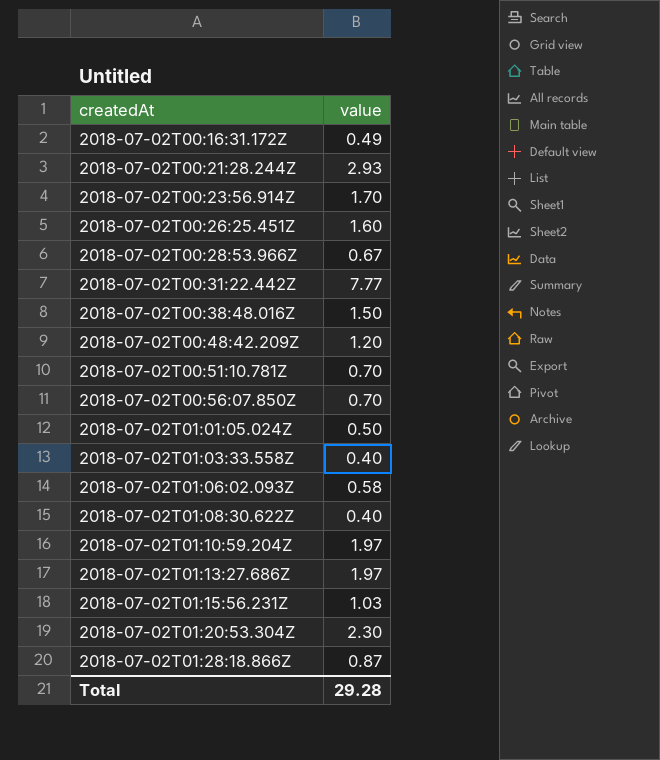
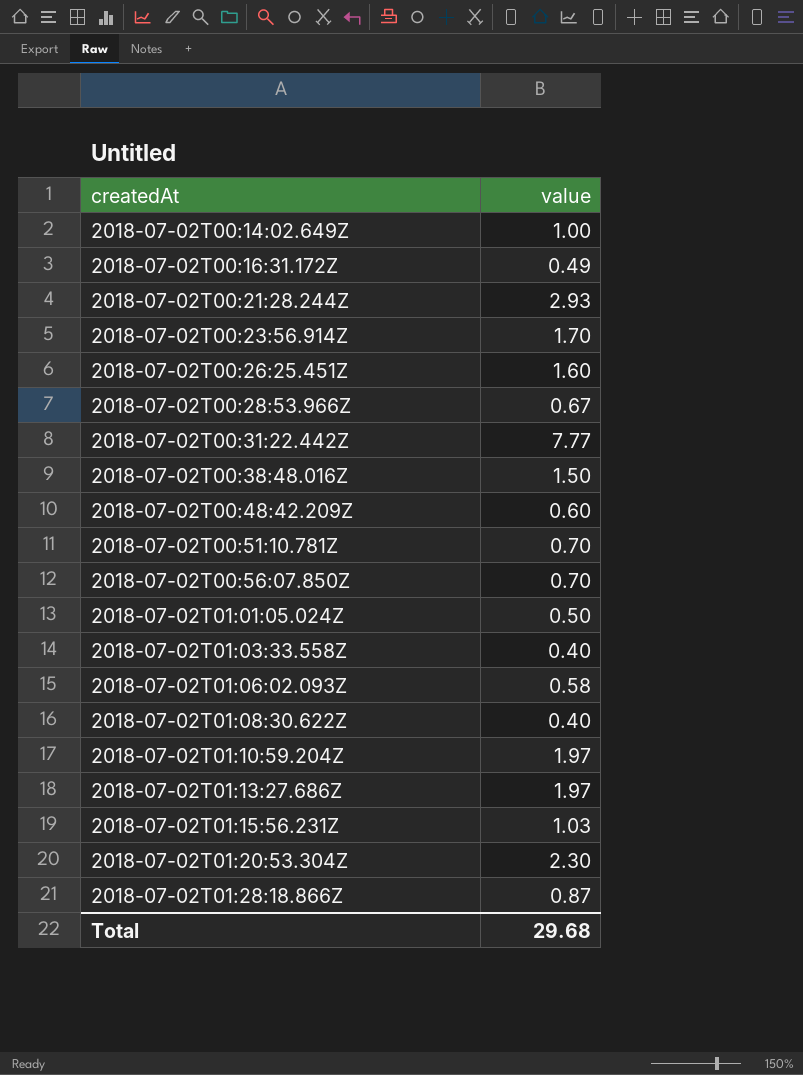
row 2018-07-02T00:14:02.649Z: none -> 1.00
2018-07-02T00:48:42.209Z | value: 1.20 -> 0.60
Total | value: 29.28 -> 29.68

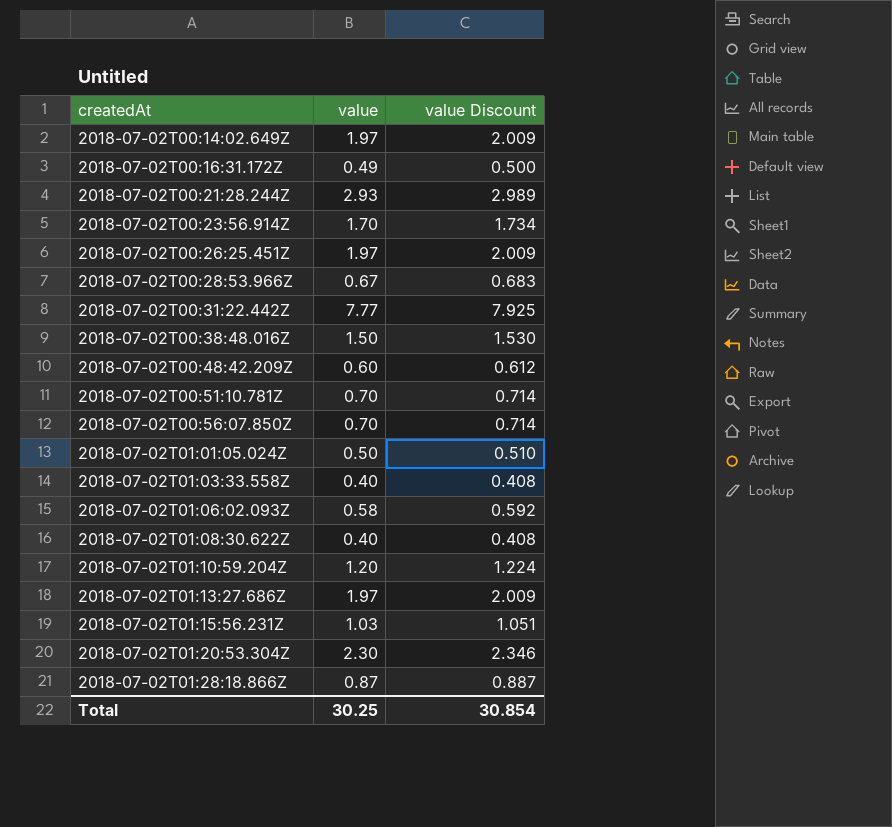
column value Discount | formula: none -> [value] * 1.02
2018-07-02T00:14:02.649Z | value: 1.00 -> 1.97
2018-07-02T00:26:25.451Z | value: 1.60 -> 1.97
2018-07-02T01:10:59.204Z | value: 1.97 -> 1.20
Total | value: 29.68 -> 30.25

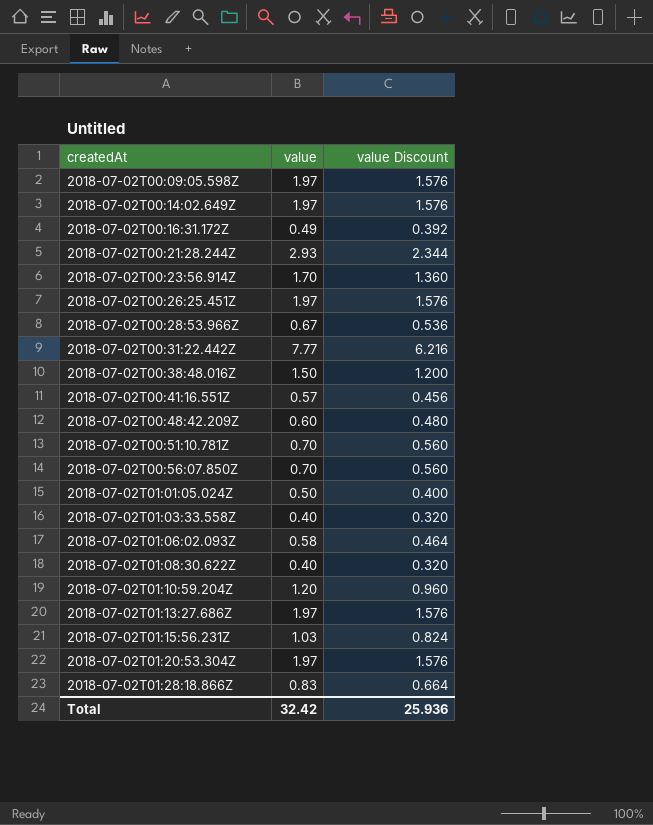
column value Discount | formula: [value] * 1.02 -> [value] * 0.8
row 2018-07-02T00:09:05.598Z: none -> 1.97 | 1.576
row 2018-07-02T00:41:16.551Z: none -> 0.57 | 0.456
2018-07-02T01:20:53.304Z | value: 2.30 -> 1.97
2018-07-02T01:28:18.866Z | value: 0.87 -> 0.83
Total | value: 30.25 -> 32.42
Total | value Discount: 30.854 -> 25.936

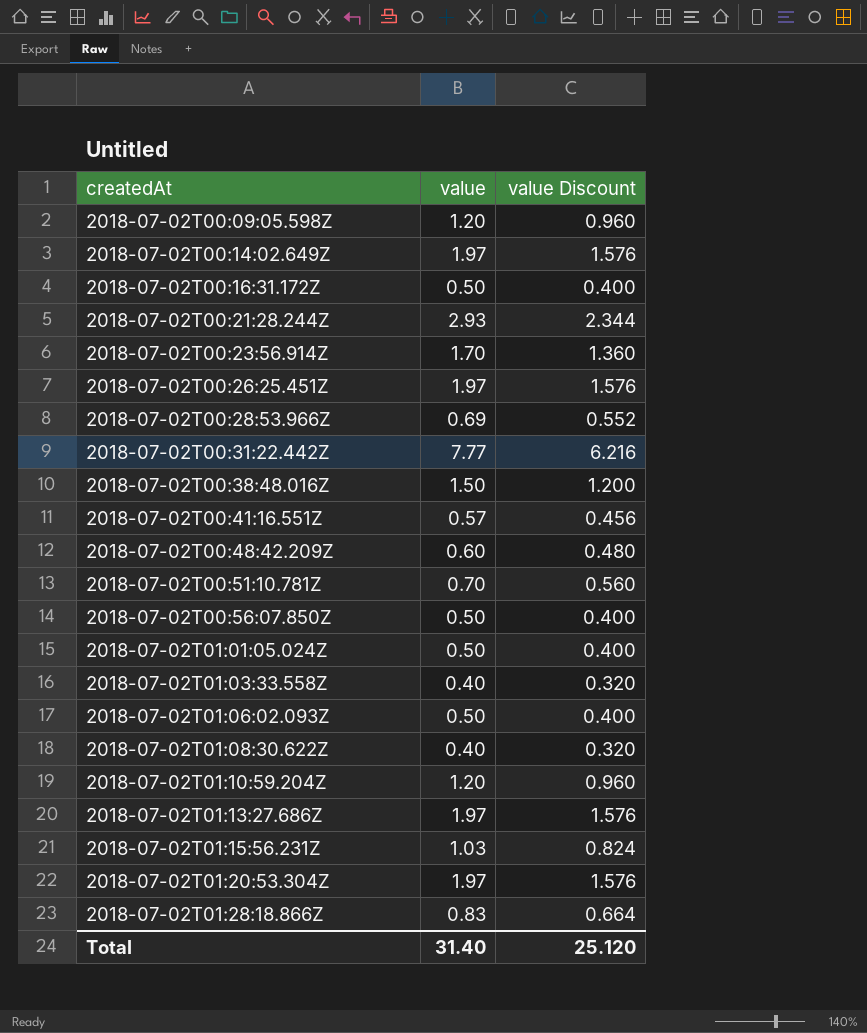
2018-07-02T00:09:05.598Z | value: 1.97 -> 1.20
2018-07-02T00:09:05.598Z | value Discount: 1.576 -> 0.960
2018-07-02T00:16:31.172Z | value: 0.49 -> 0.50
2018-07-02T00:16:31.172Z | value Discount: 0.392 -> 0.400
2018-07-02T00:28:53.966Z | value: 0.67 -> 0.69
2018-07-02T00:28:53.966Z | value Discount: 0.536 -> 0.552
2018-07-02T00:56:07.850Z | value: 0.70 -> 0.50
2018-07-02T00:56:07.850Z | value Discount: 0.560 -> 0.400
2018-07-02T01:06:02.093Z | value: 0.58 -> 0.50
2018-07-02T01:06:02.093Z | value Discount: 0.464 -> 0.400
Total | value: 32.42 -> 31.40
Total | value Discount: 25.936 -> 25.120

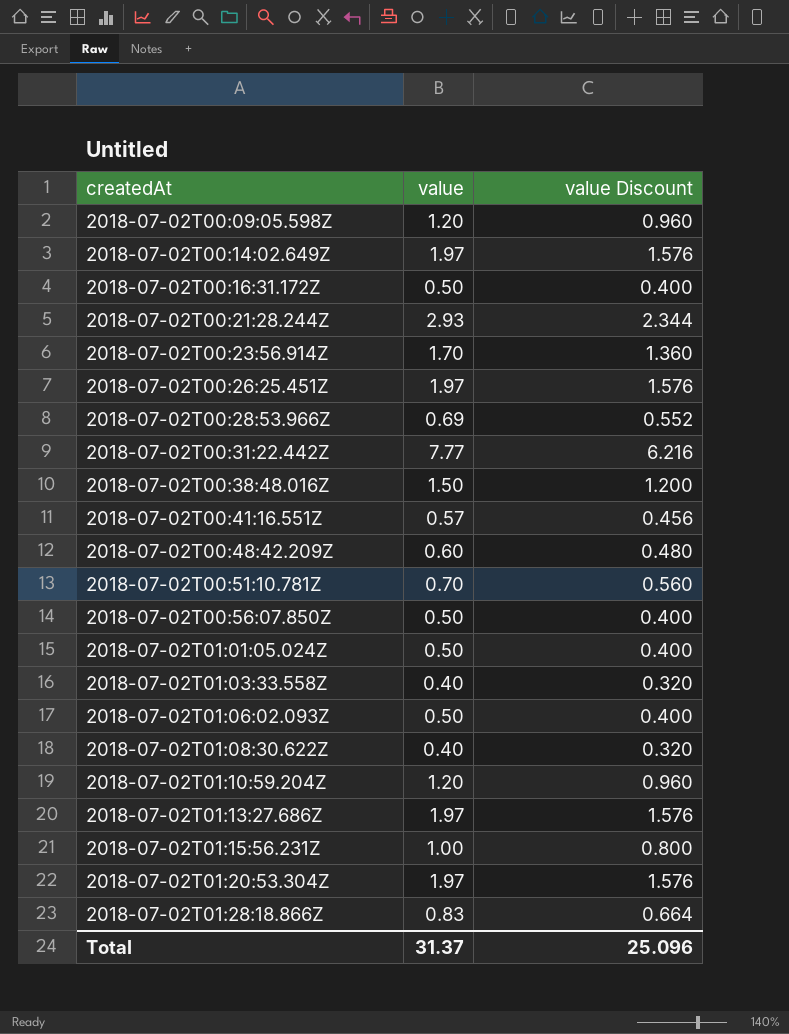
2018-07-02T01:15:56.231Z | value: 1.03 -> 1.00
2018-07-02T01:15:56.231Z | value Discount: 0.824 -> 0.800
Total | value: 31.40 -> 31.37
Total | value Discount: 25.120 -> 25.096

